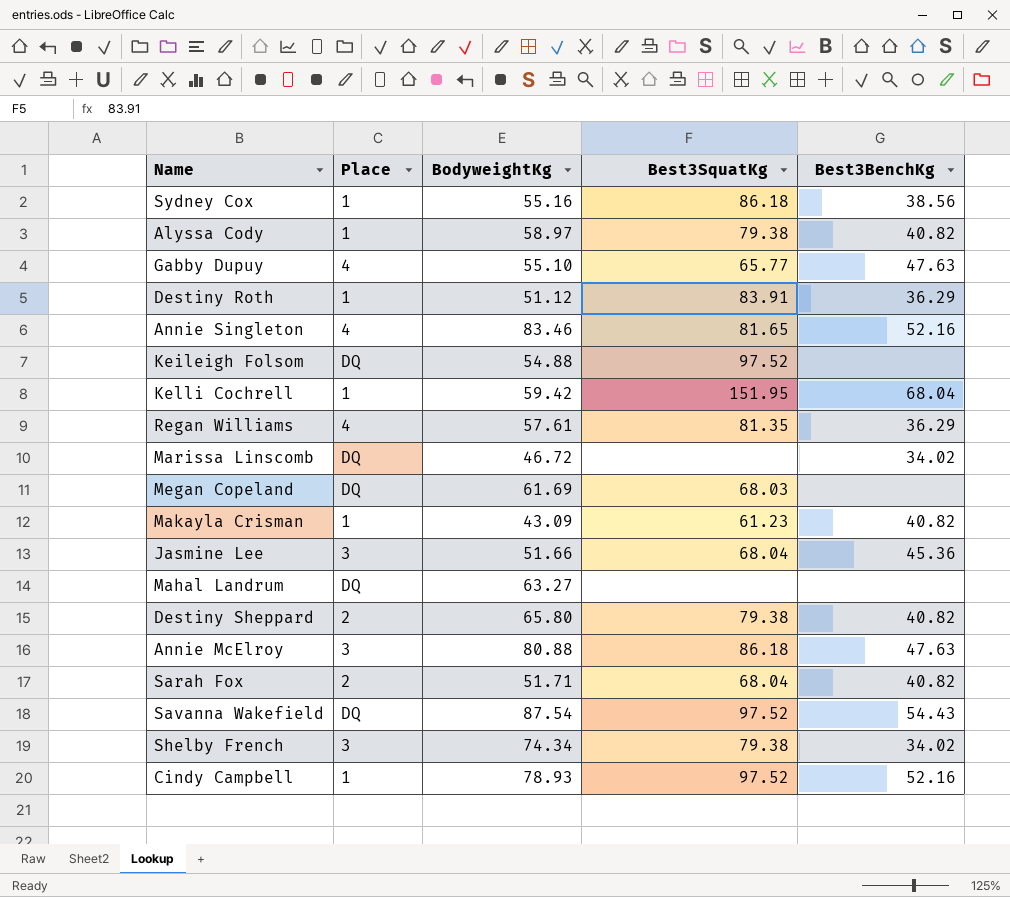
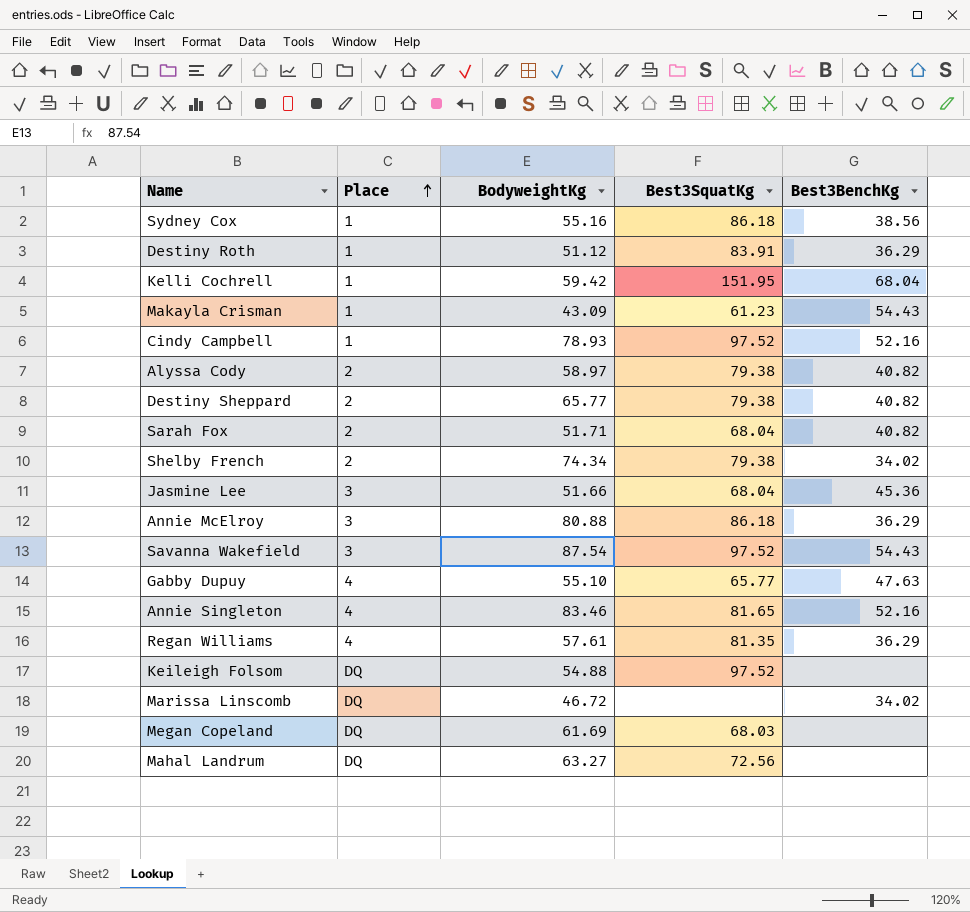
row order: none -> Place ascending
Makayla Crisman | Best3BenchKg: 40.82 -> 54.43
Alyssa Cody | Place: 1 -> 2
Destiny Sheppard | BodyweightKg: 65.80 -> 65.77
Shelby French | Place: 3 -> 2
Annie McElroy | Best3BenchKg: 47.63 -> 36.29
Savanna Wakefield | Place: DQ -> 3
Mahal Landrum | Best3SquatKg: none -> 72.56

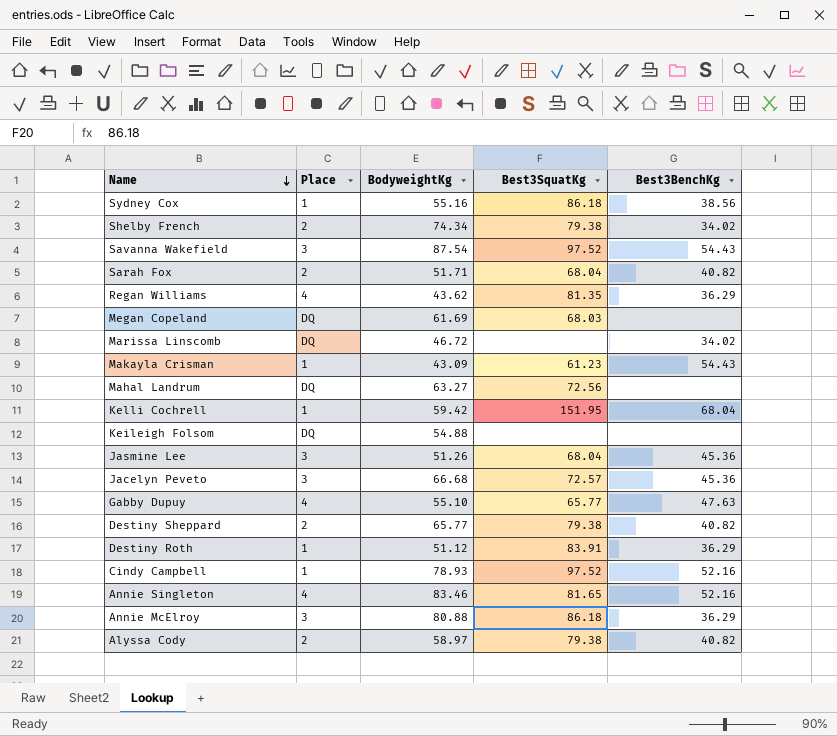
row order: Place ascending -> Name descending
Regan Williams | BodyweightKg: 57.61 -> 43.62
Keileigh Folsom | Best3SquatKg: 97.52 -> none
Jasmine Lee | BodyweightKg: 51.66 -> 51.26
row Jacelyn Peveto: none -> 3 | 66.68 | 72.57 | 45.36

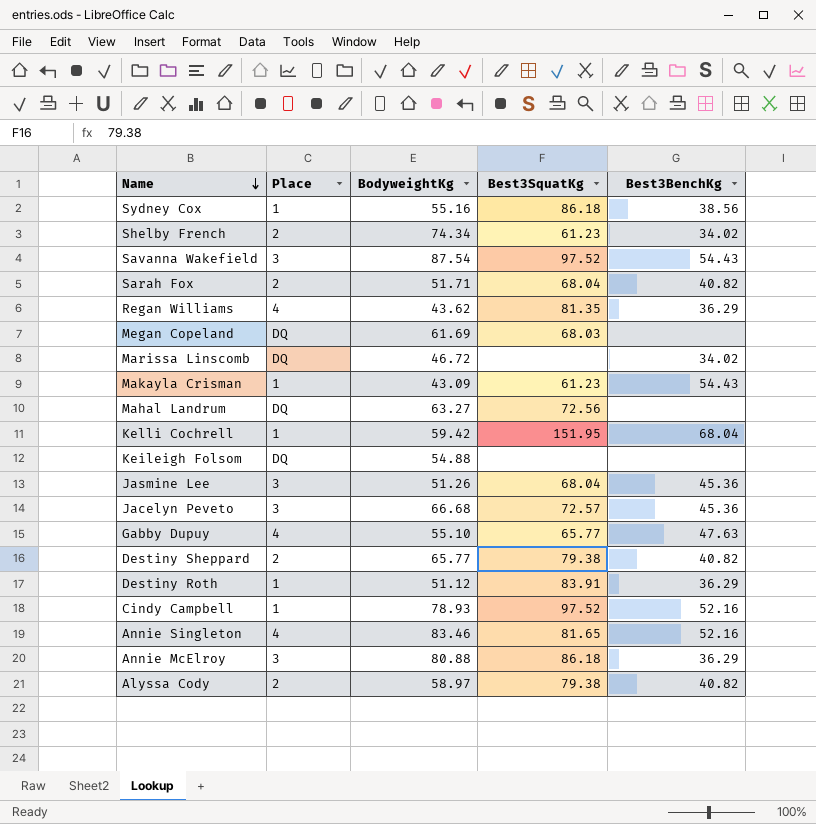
Shelby French | Best3SquatKg: 79.38 -> 61.23

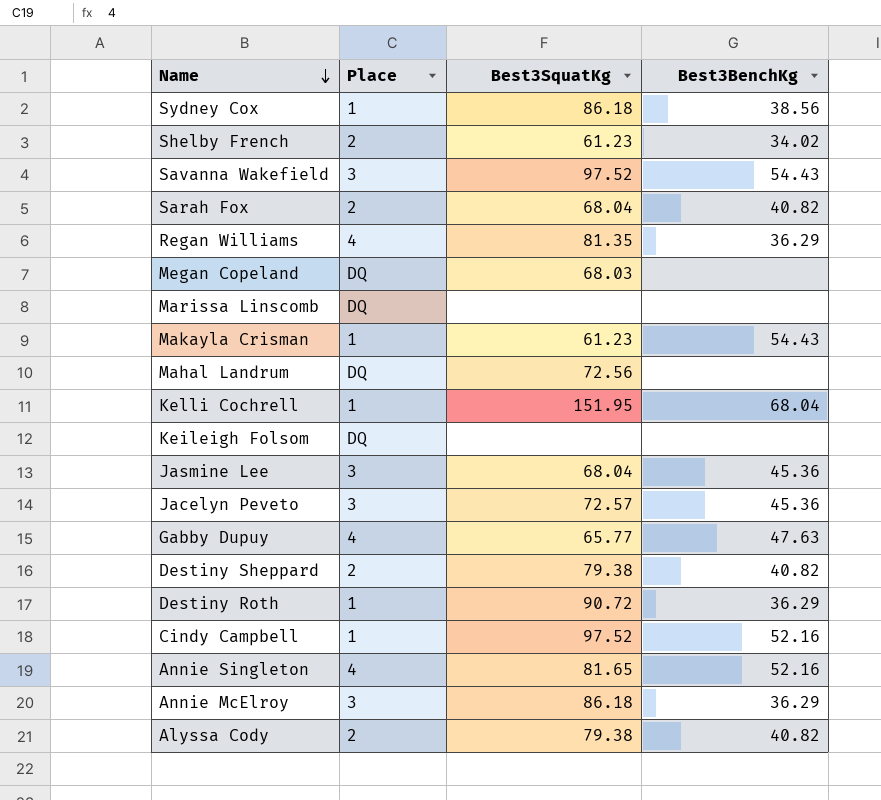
column BodyweightKg | position: 3 -> none
Marissa Linscomb | Best3BenchKg: 34.02 -> none
Destiny Roth | Best3SquatKg: 83.91 -> 90.72

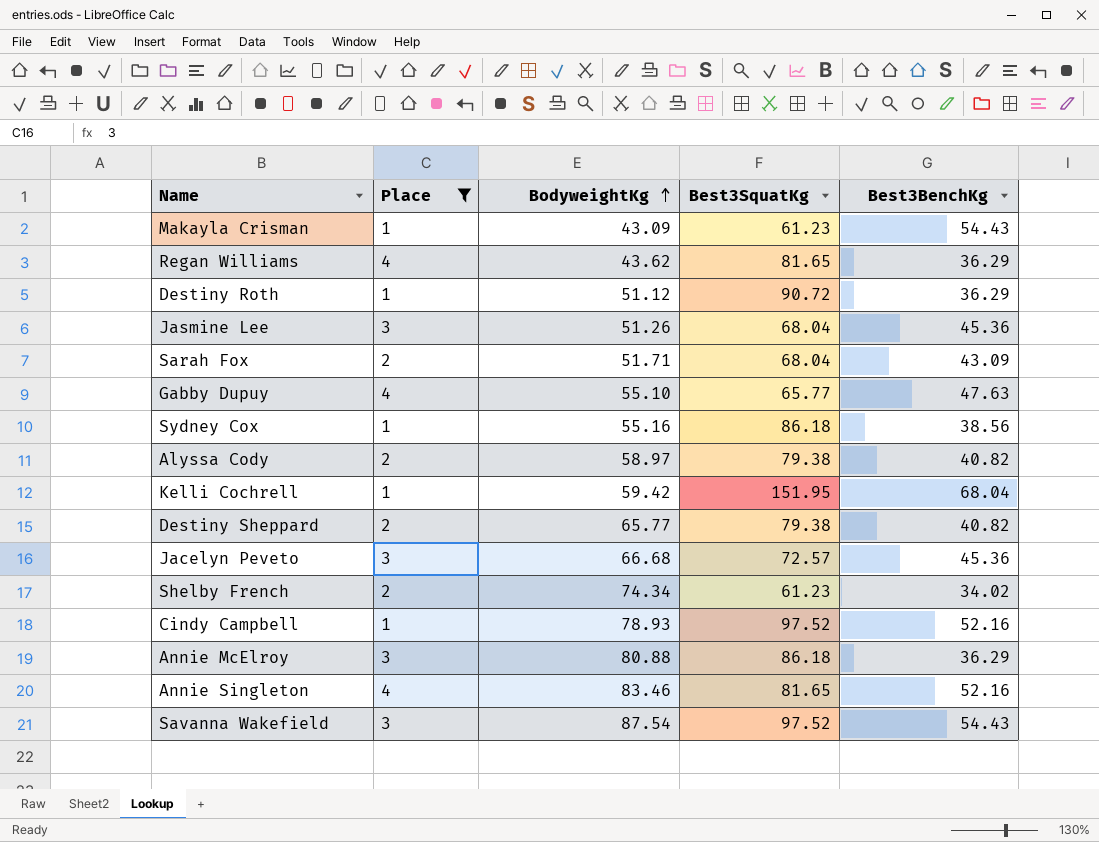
filter: none -> Place != DQ
row order: Name descending -> BodyweightKg ascending
column BodyweightKg | position: none -> 3
Regan Williams | Best3SquatKg: 81.35 -> 81.65
Sarah Fox | Best3BenchKg: 40.82 -> 43.09

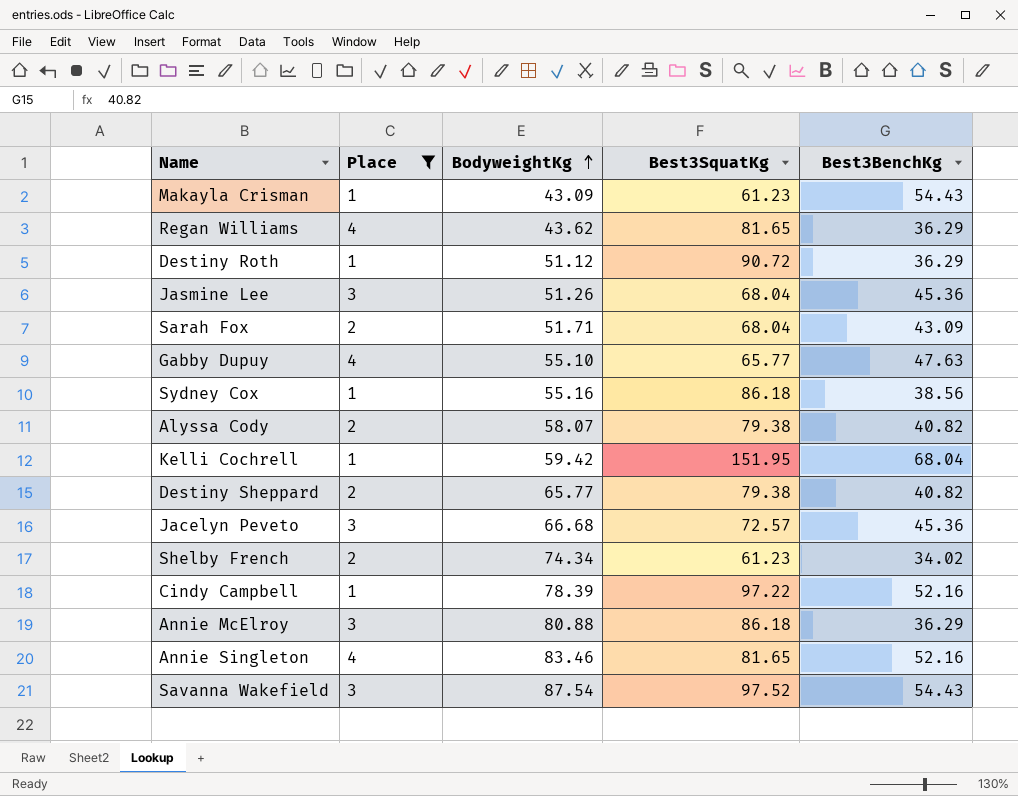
Alyssa Cody | BodyweightKg: 58.97 -> 58.07
Cindy Campbell | BodyweightKg: 78.93 -> 78.39
Cindy Campbell | Best3SquatKg: 97.52 -> 97.22

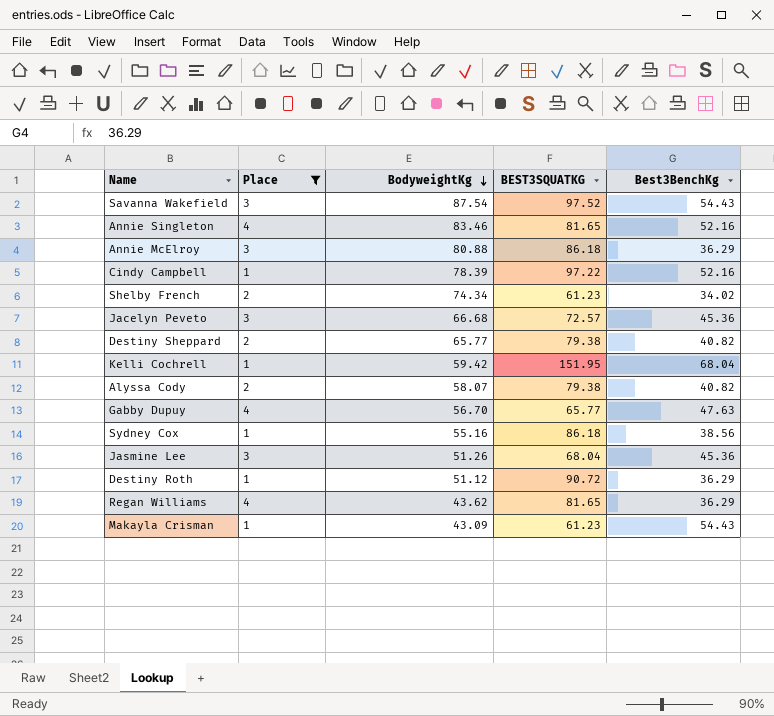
row order: BodyweightKg ascending -> BodyweightKg descending
column name: Best3SquatKg -> BEST3SQUATKG
row Sarah Fox: 2 | 51.71 | 68.04 | 43.09 -> none
Gabby Dupuy | BodyweightKg: 55.10 -> 56.70

